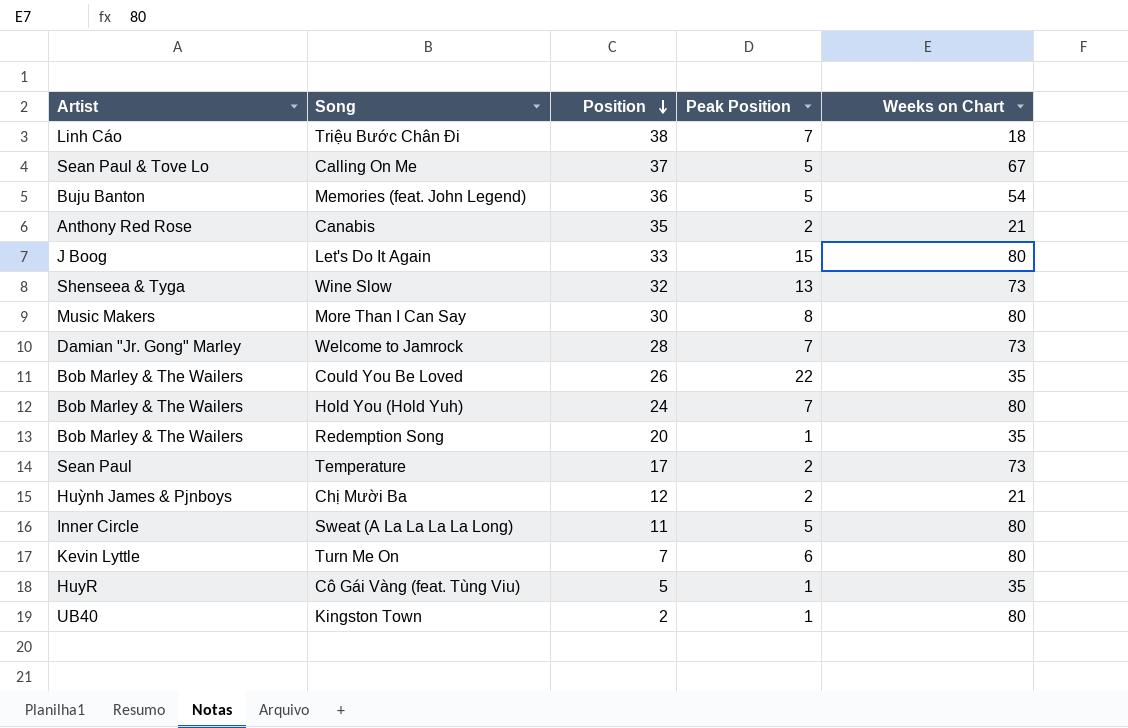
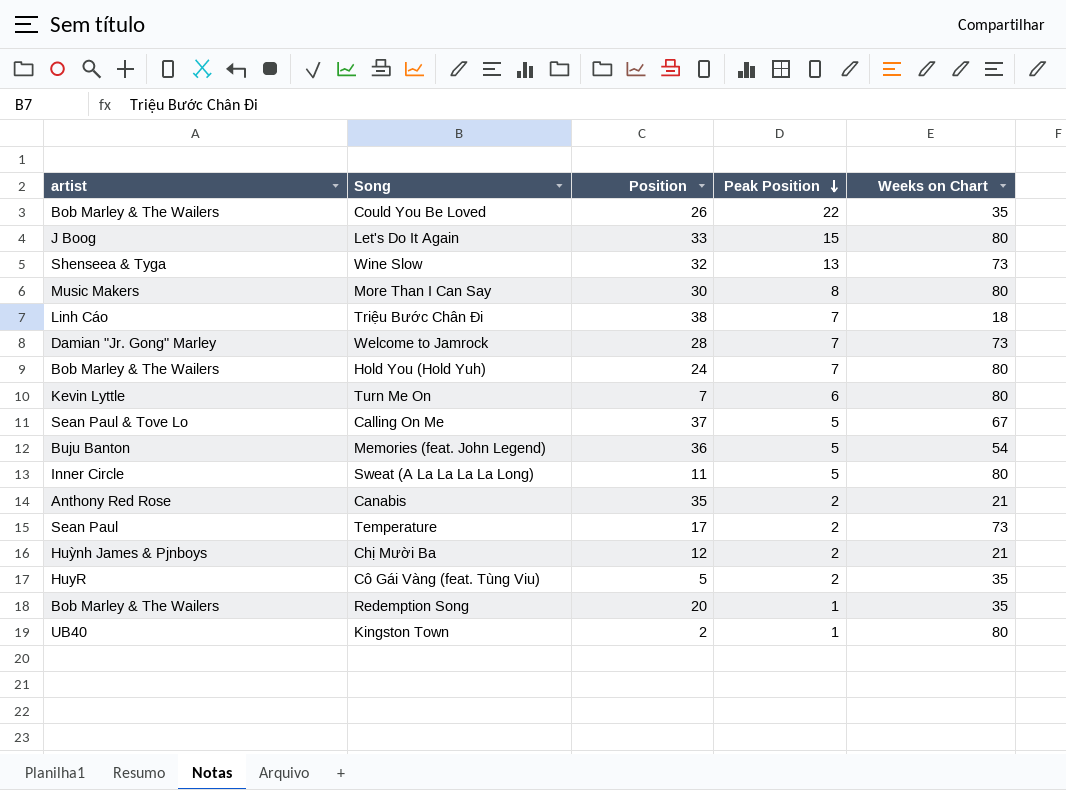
row order: Position descending -> Peak Position descending
column name: Artist -> artist
Cô Gái Vàng (feat. Tùng Viu) | Peak Position: 1 -> 2

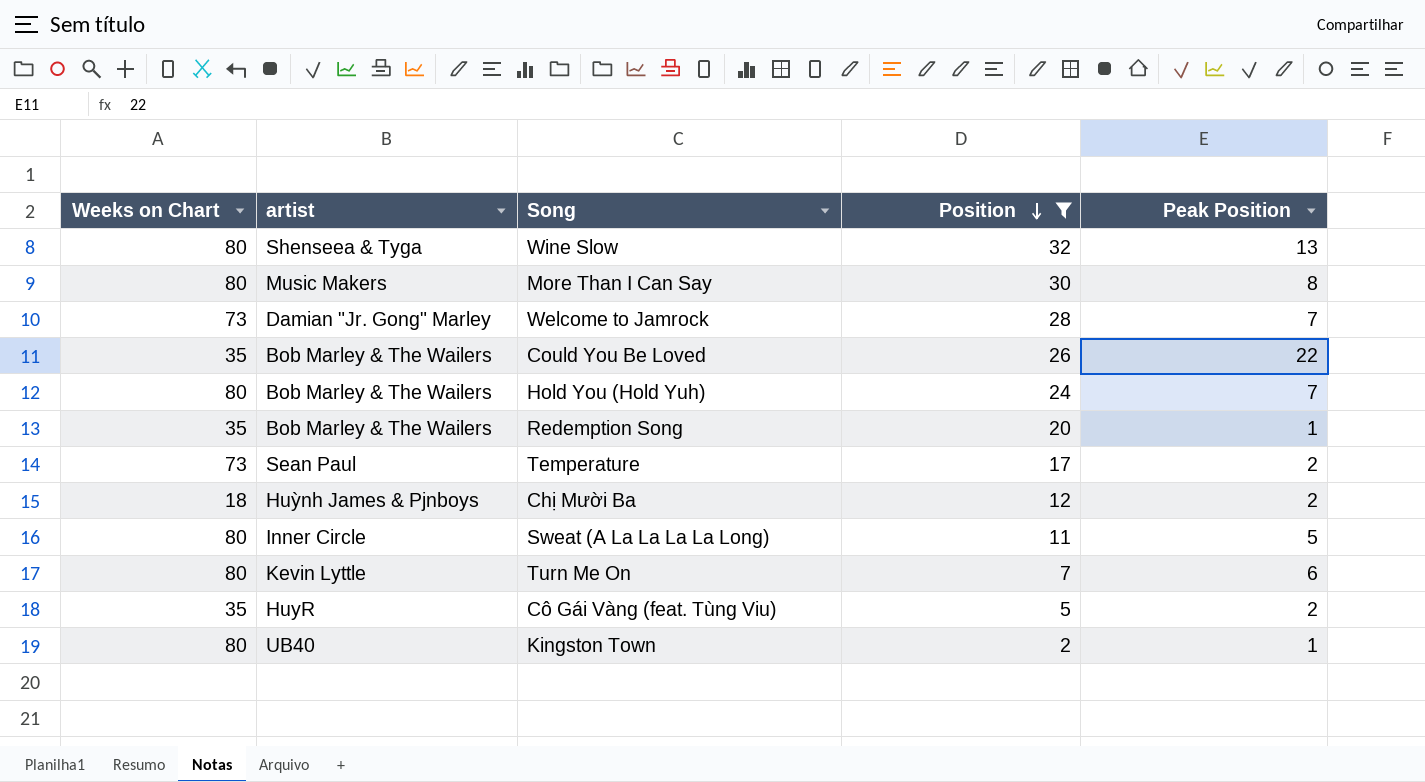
filter: none -> Position <= 32
row order: Peak Position descending -> Position descending
column Weeks on Chart | position: 5 -> 1
Wine Slow | Weeks on Chart: 73 -> 80
Chị Mười Ba | Weeks on Chart: 21 -> 18

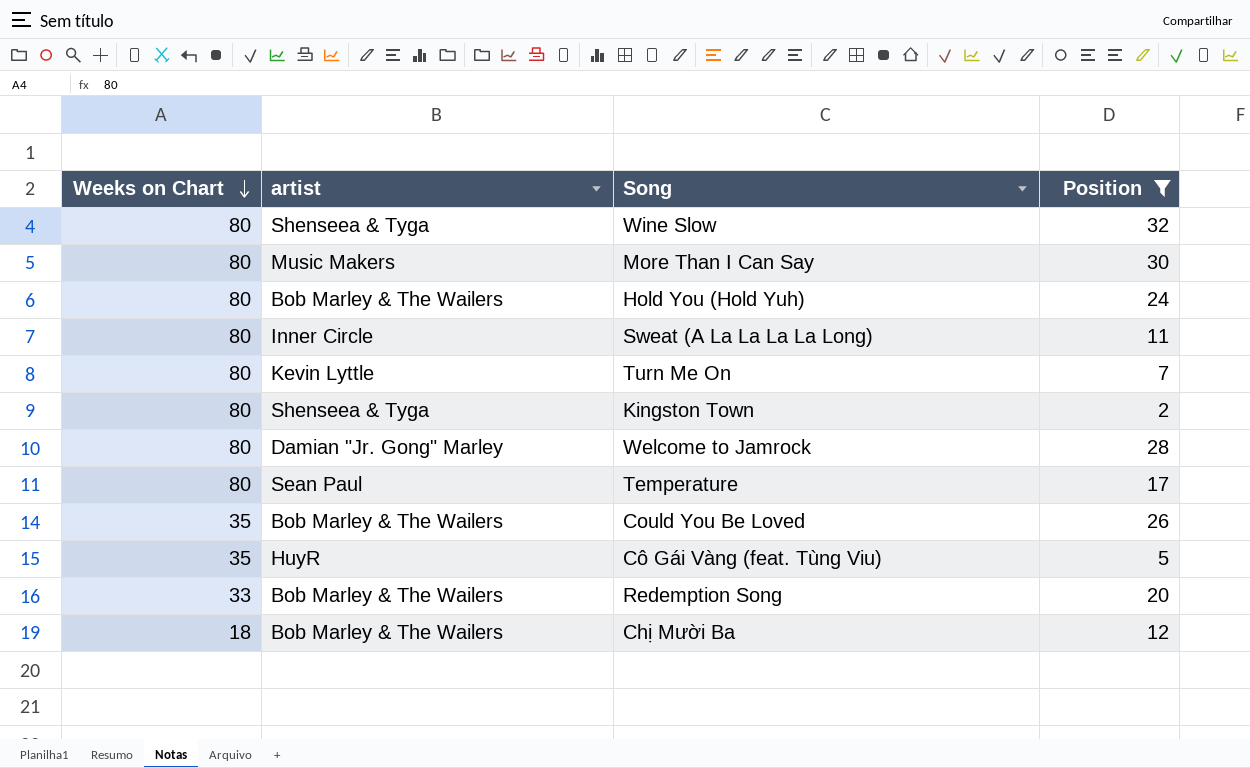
row order: Position descending -> Weeks on Chart descending
column Peak Position | position: 5 -> none
Kingston Town | artist: UB40 -> Shenseea & Tyga
Welcome to Jamrock | Weeks on Chart: 73 -> 80
Temperature | Weeks on Chart: 73 -> 80
Redemption Song | Weeks on Chart: 35 -> 33
Chị Mười Ba | artist: Huỳnh James & Pjnboys -> Bob Marley & The Wailers

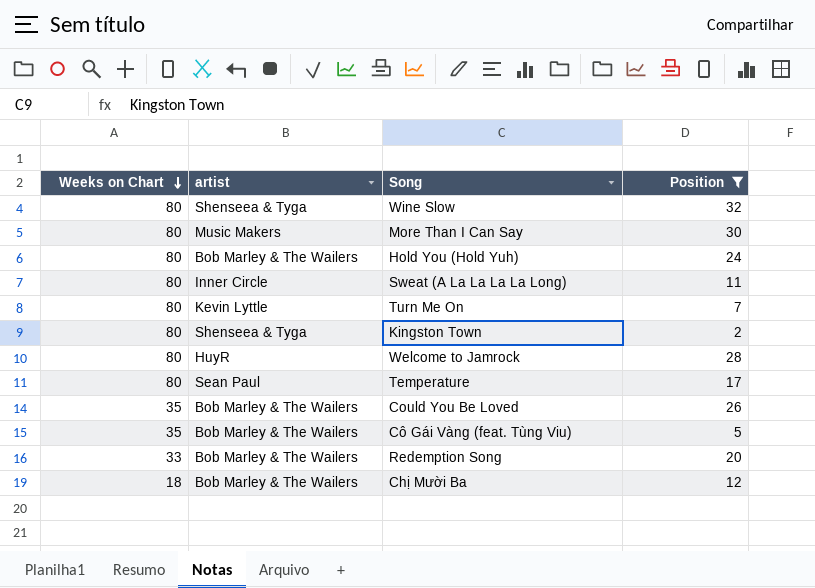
Welcome to Jamrock | artist: Damian "Jr. Gong" Marley -> HuyR
Cô Gái Vàng (feat. Tùng Viu) | artist: HuyR -> Bob Marley & The Wailers

